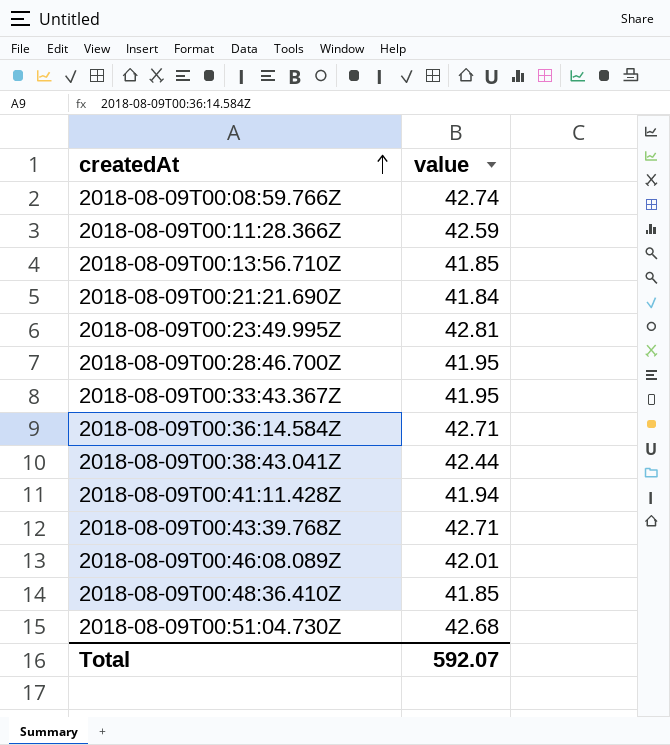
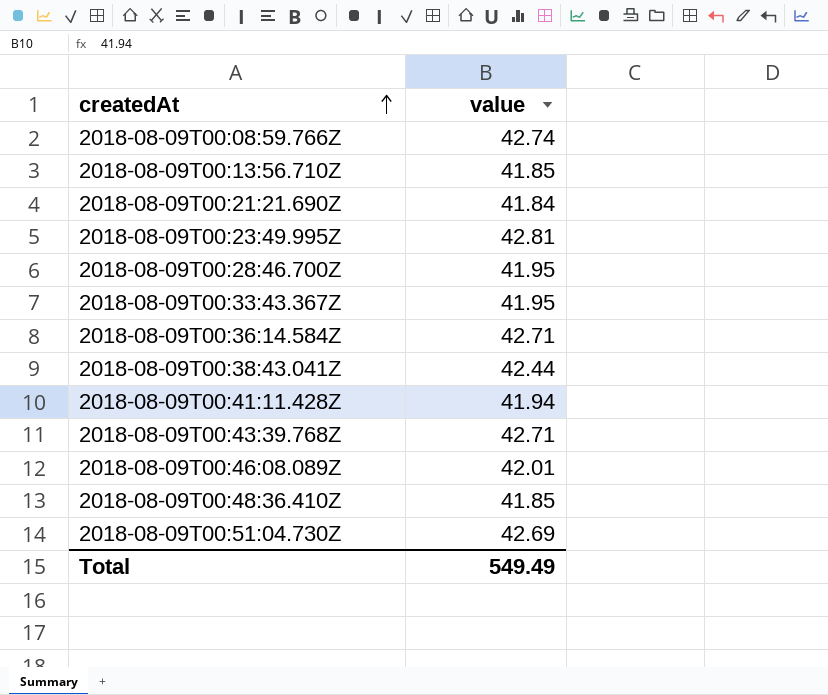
row 2018-08-09T00:11:28.366Z: 42.59 -> none
2018-08-09T00:51:04.730Z | value: 42.68 -> 42.69
Total | value: 592.07 -> 549.49

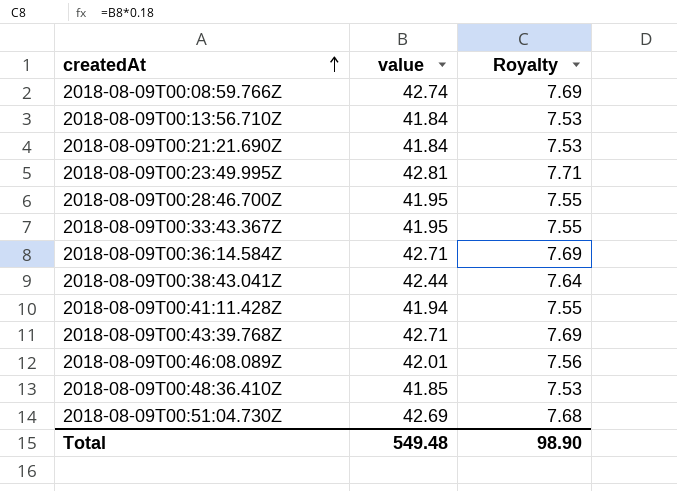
column Royalty | formula: none -> [value] * 0.18
2018-08-09T00:13:56.710Z | value: 41.85 -> 41.84
Total | value: 549.49 -> 549.48

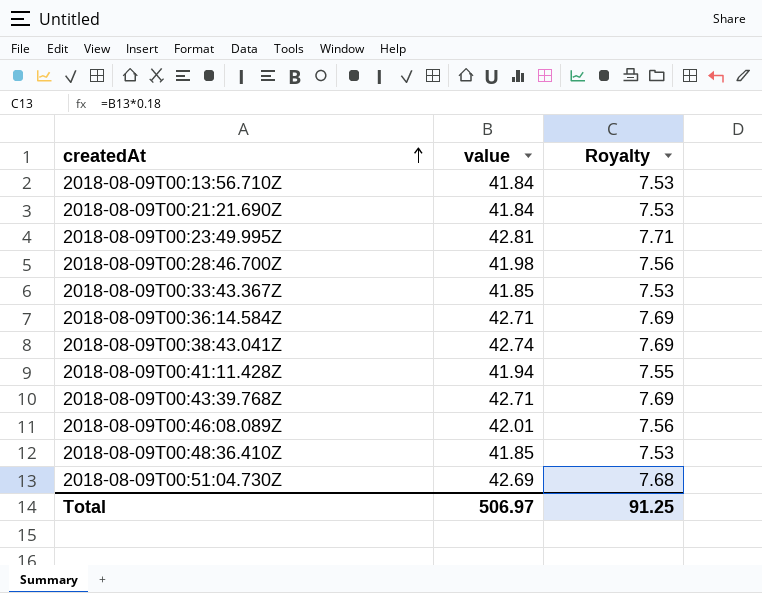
row 2018-08-09T00:08:59.766Z: 42.74 | 7.69 -> none
2018-08-09T00:28:46.700Z | value: 41.95 -> 41.98
2018-08-09T00:28:46.700Z | Royalty: 7.55 -> 7.56
2018-08-09T00:33:43.367Z | value: 41.95 -> 41.85
2018-08-09T00:33:43.367Z | Royalty: 7.55 -> 7.53
2018-08-09T00:38:43.041Z | value: 42.44 -> 42.74
2018-08-09T00:38:43.041Z | Royalty: 7.64 -> 7.69
Total | value: 549.48 -> 506.97
Total | Royalty: 98.90 -> 91.25

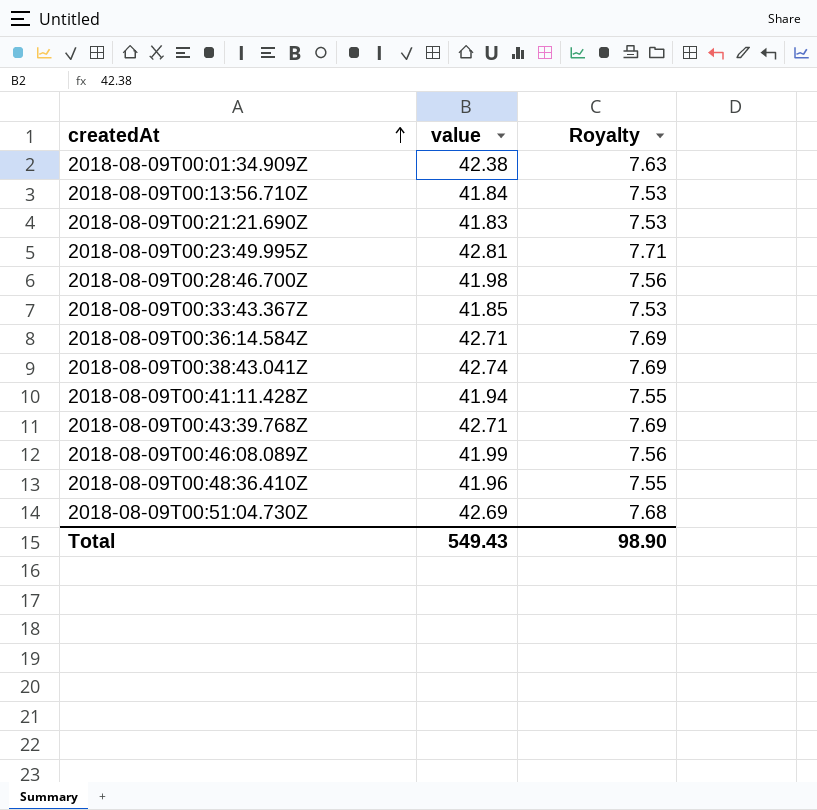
row 2018-08-09T00:01:34.909Z: none -> 42.38 | 7.63
2018-08-09T00:21:21.690Z | value: 41.84 -> 41.83
2018-08-09T00:46:08.089Z | value: 42.01 -> 41.99
2018-08-09T00:48:36.410Z | value: 41.85 -> 41.96
2018-08-09T00:48:36.410Z | Royalty: 7.53 -> 7.55
Total | value: 506.97 -> 549.43
Total | Royalty: 91.25 -> 98.90

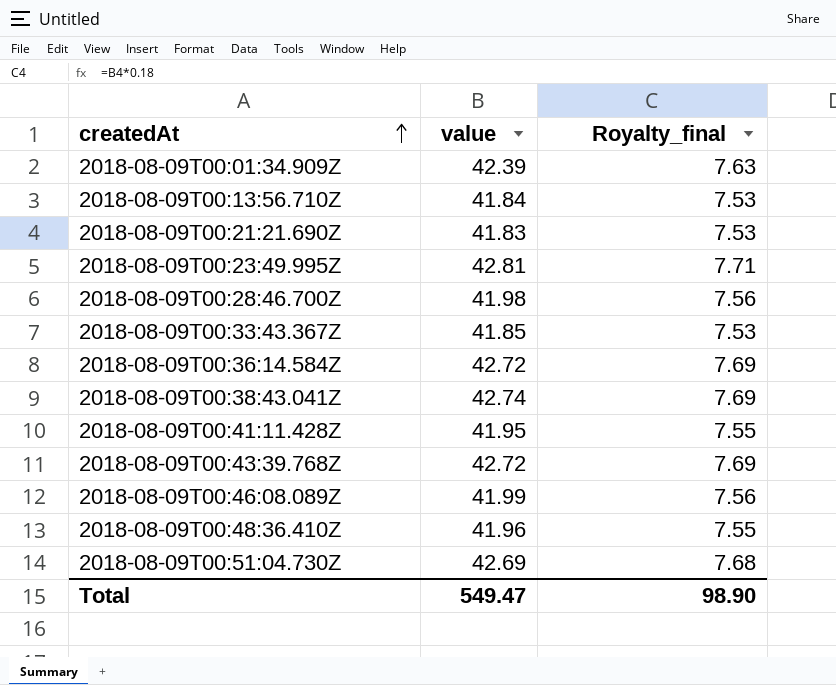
column name: Royalty -> Royalty_final
2018-08-09T00:01:34.909Z | value: 42.38 -> 42.39
2018-08-09T00:36:14.584Z | value: 42.71 -> 42.72
2018-08-09T00:41:11.428Z | value: 41.94 -> 41.95
2018-08-09T00:43:39.768Z | value: 42.71 -> 42.72
Total | value: 549.43 -> 549.47

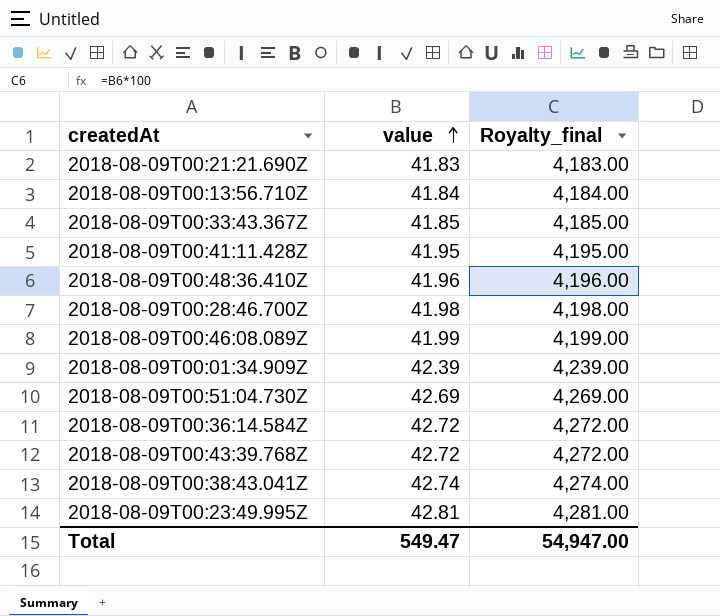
row order: createdAt ascending -> value ascending
column Royalty_final | formula: [value] * 0.18 -> [value] * 100
Total | Royalty_final: 98.90 -> 54,947.00

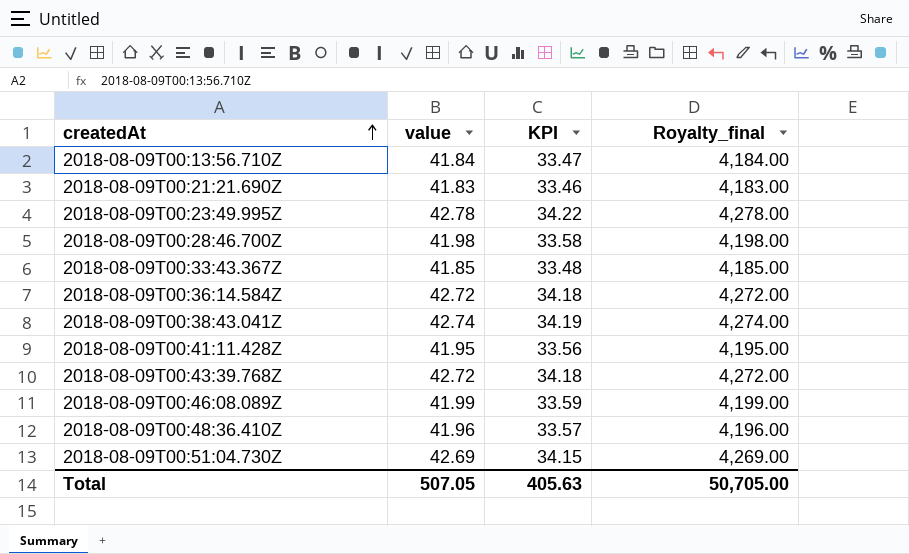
row order: value ascending -> createdAt ascending
column KPI | formula: none -> [value] * 0.8
row 2018-08-09T00:01:34.909Z: 42.39 | 4,239.00 -> none
2018-08-09T00:23:49.995Z | value: 42.81 -> 42.78
2018-08-09T00:23:49.995Z | Royalty_final: 4,281.00 -> 4,278.00
Total | value: 549.47 -> 507.05
Total | Royalty_final: 54,947.00 -> 50,705.00

